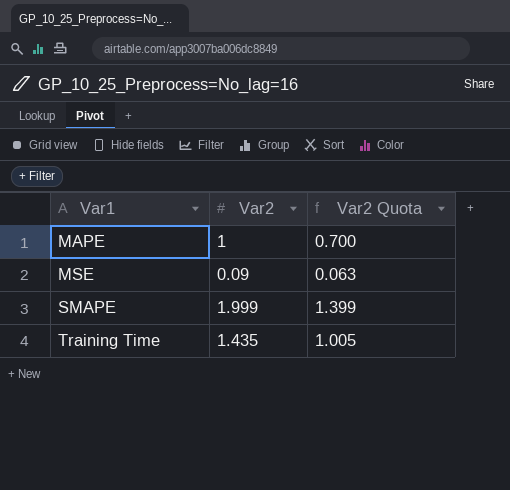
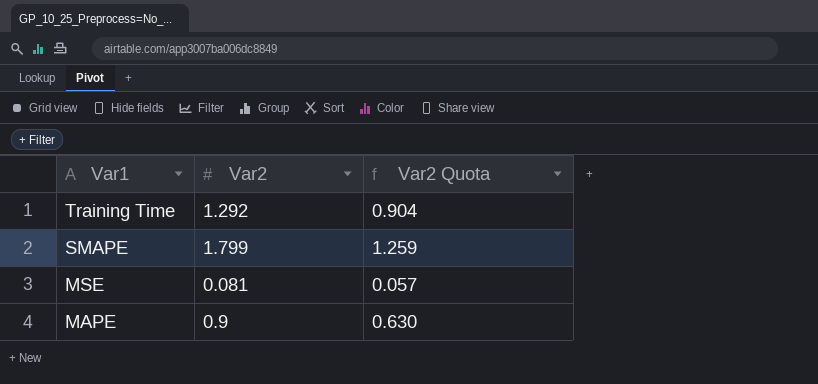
row order: Var1 ascending -> Var1 descending
Training Time | Var2: 1.435 -> 1.292
Training Time | Var2 Quota: 1.005 -> 0.904
SMAPE | Var2: 1.999 -> 1.799
SMAPE | Var2 Quota: 1.399 -> 1.259
MSE | Var2: 0.09 -> 0.081
MSE | Var2 Quota: 0.063 -> 0.057
MAPE | Var2: 1 -> 0.9
MAPE | Var2 Quota: 0.700 -> 0.630

